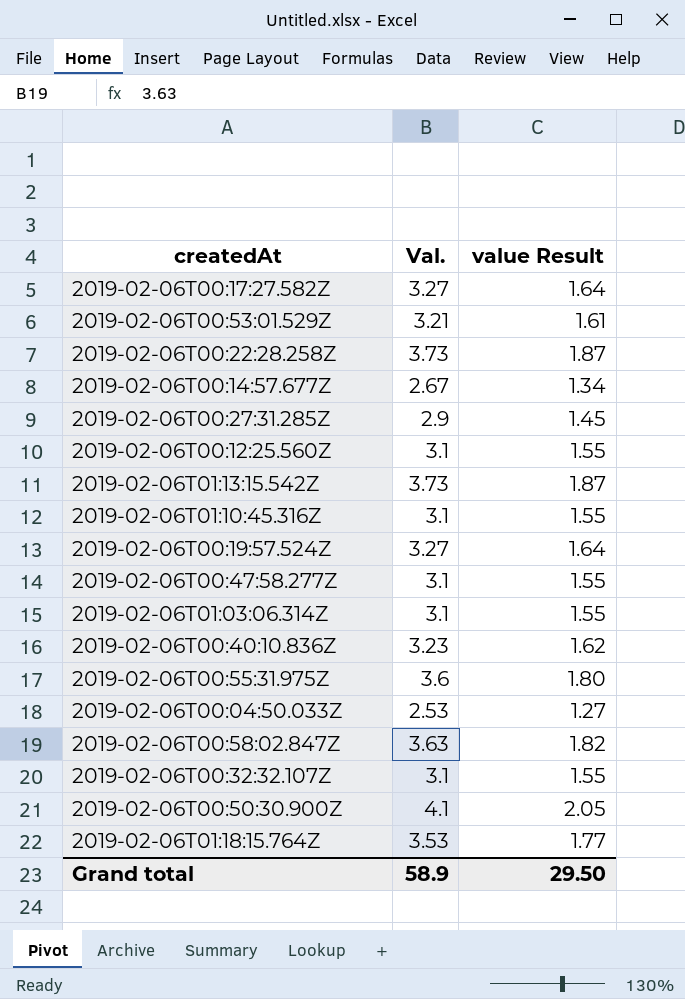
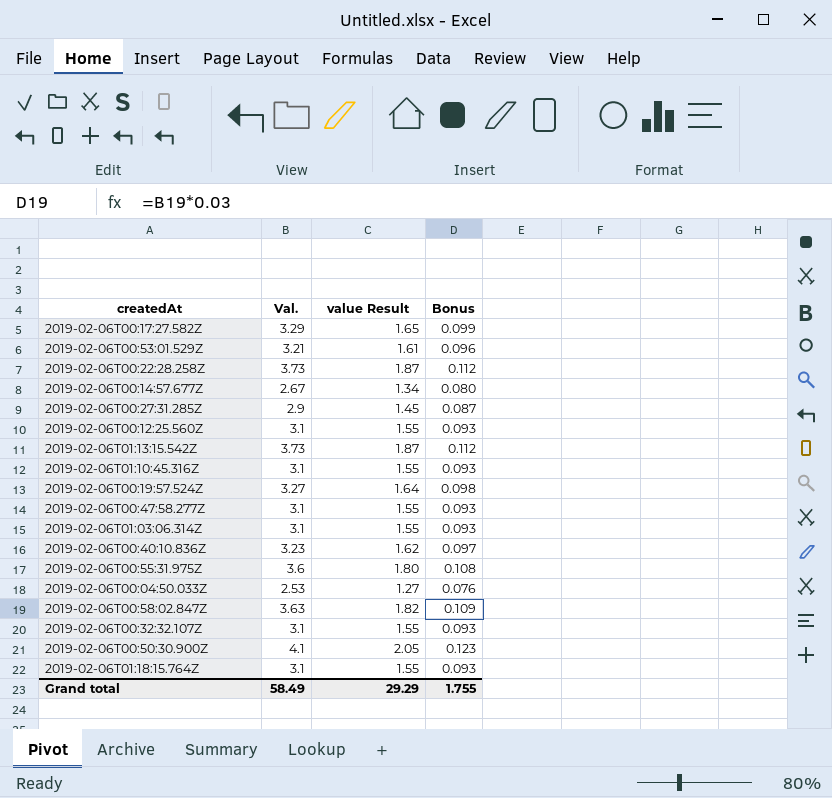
column Bonus | formula: none -> [Val.] * 0.03
2019-02-06T00:17:27.582Z | Val.: 3.27 -> 3.29
2019-02-06T00:17:27.582Z | value Result: 1.64 -> 1.65
2019-02-06T01:18:15.764Z | Val.: 3.53 -> 3.1
2019-02-06T01:18:15.764Z | value Result: 1.77 -> 1.55
Grand total | Val.: 58.9 -> 58.49
Grand total | value Result: 29.50 -> 29.29

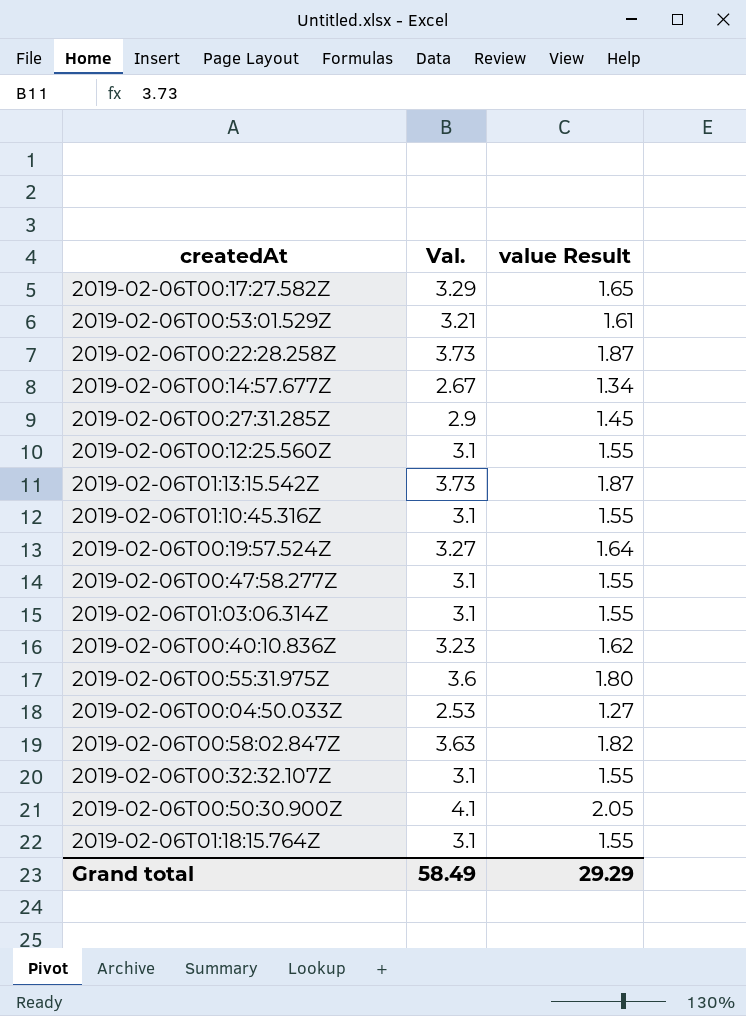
column Bonus | formula: [Val.] * 0.03 -> none

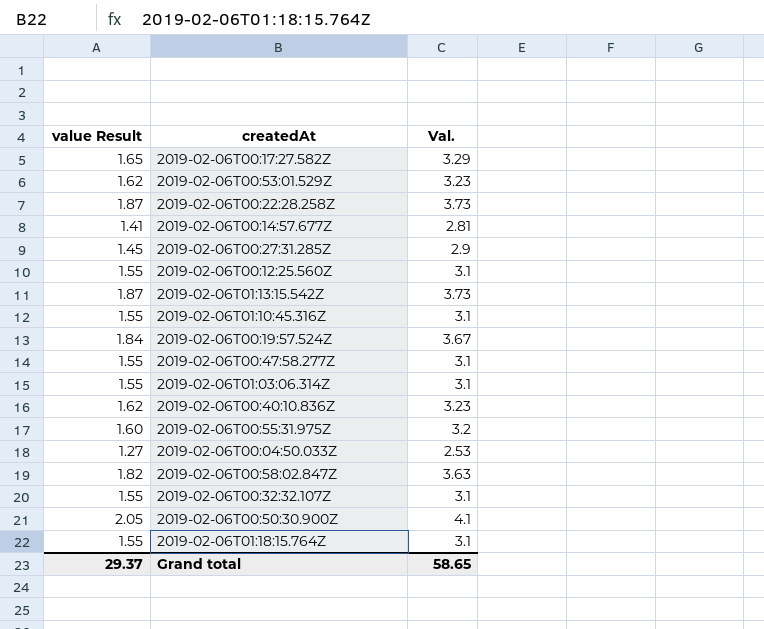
column value Result | position: 3 -> 1
2019-02-06T00:53:01.529Z | value Result: 1.61 -> 1.62
2019-02-06T00:53:01.529Z | Val.: 3.21 -> 3.23
2019-02-06T00:14:57.677Z | value Result: 1.34 -> 1.41
2019-02-06T00:14:57.677Z | Val.: 2.67 -> 2.81
2019-02-06T00:19:57.524Z | value Result: 1.64 -> 1.84
2019-02-06T00:19:57.524Z | Val.: 3.27 -> 3.67
2019-02-06T00:55:31.975Z | value Result: 1.80 -> 1.60
2019-02-06T00:55:31.975Z | Val.: 3.6 -> 3.2
Grand total | value Result: 29.29 -> 29.37
Grand total | Val.: 58.49 -> 58.65

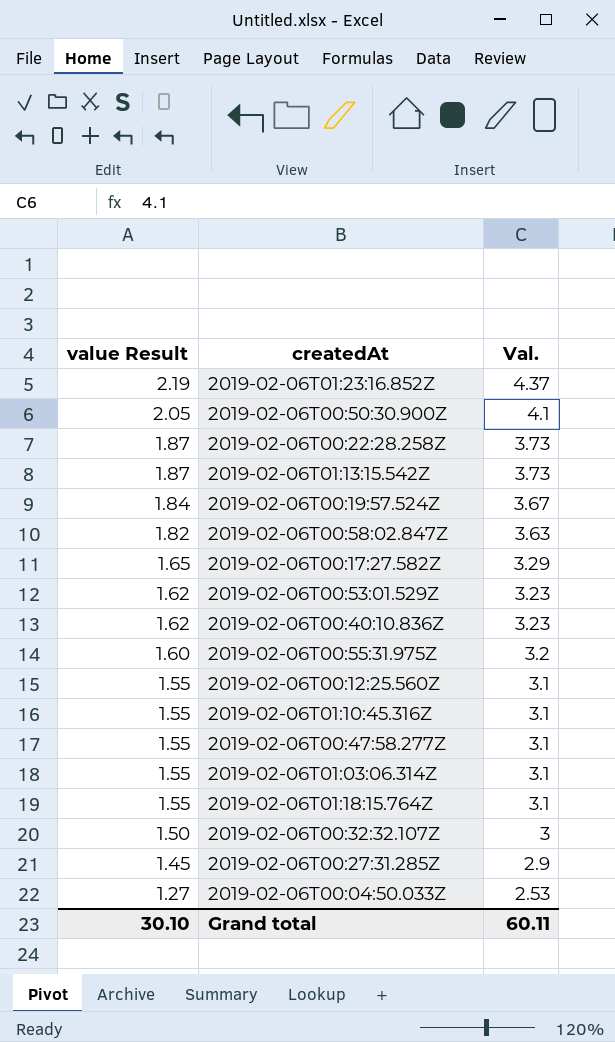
row order: none -> value Result descending
row 2019-02-06T00:14:57.677Z: 1.41 | 2.81 -> none
row 2019-02-06T01:23:16.852Z: none -> 2.19 | 4.37
2019-02-06T00:32:32.107Z | value Result: 1.55 -> 1.50
2019-02-06T00:32:32.107Z | Val.: 3.1 -> 3
Grand total | value Result: 29.37 -> 30.10
Grand total | Val.: 58.65 -> 60.11

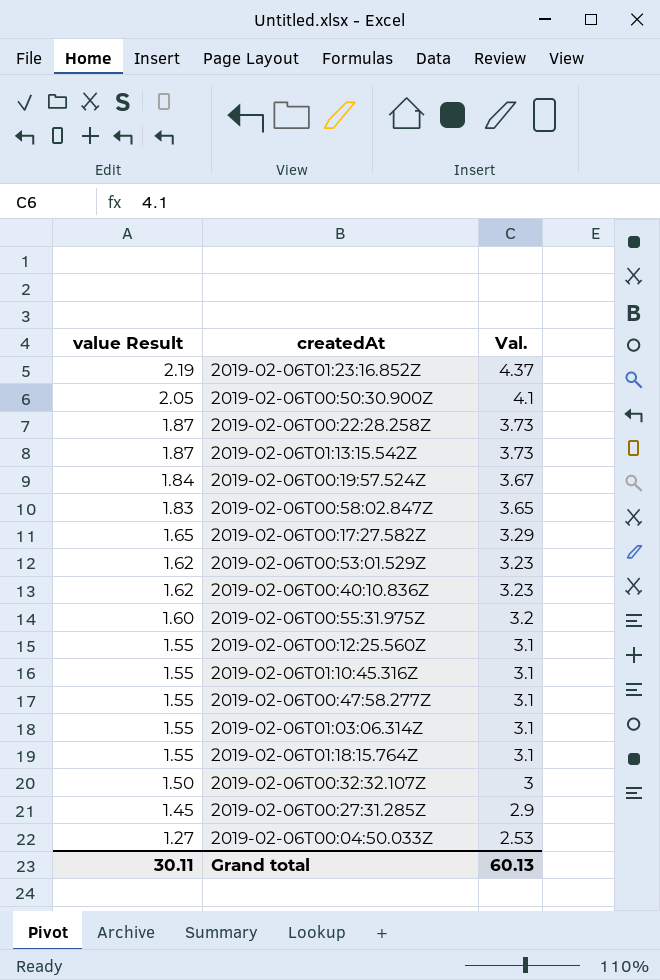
2019-02-06T00:58:02.847Z | value Result: 1.82 -> 1.83
2019-02-06T00:58:02.847Z | Val.: 3.63 -> 3.65
Grand total | value Result: 30.10 -> 30.11
Grand total | Val.: 60.11 -> 60.13

